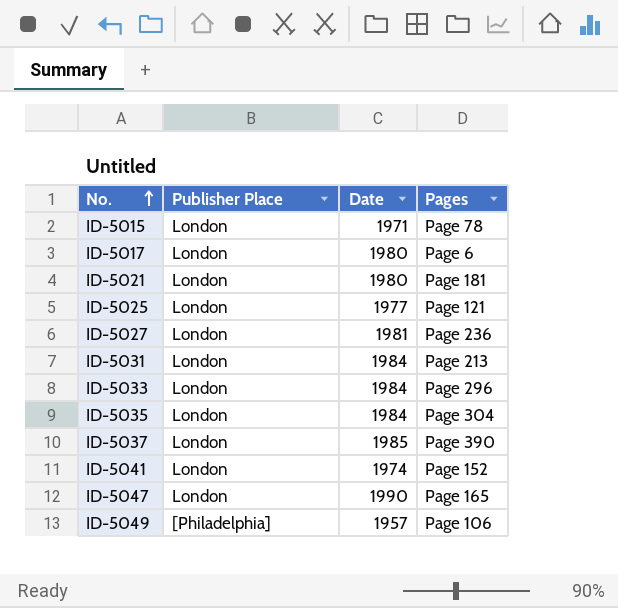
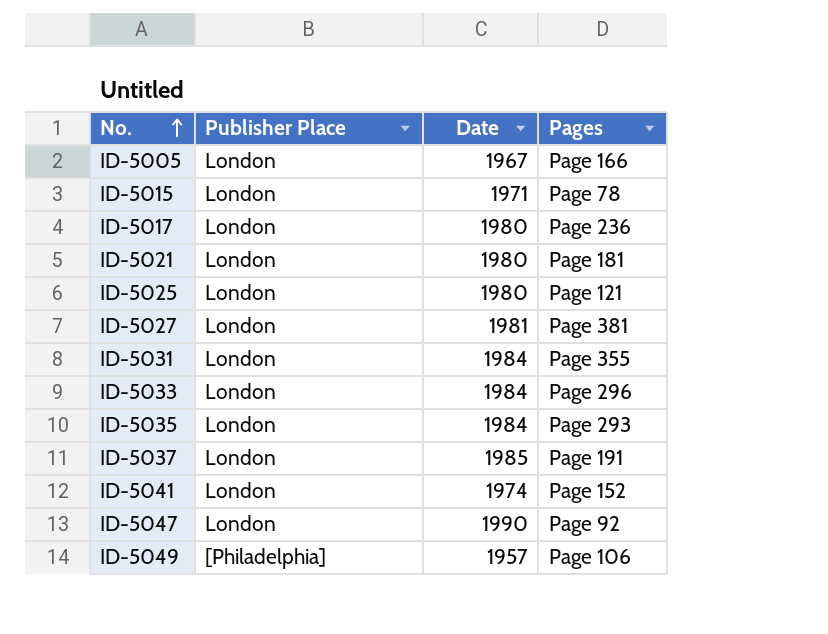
row ID-5005: none -> London | 1967 | Page 166
ID-5017 | Pages: Page 6 -> Page 236
ID-5025 | Date: 1977 -> 1980
ID-5027 | Pages: Page 236 -> Page 381
ID-5031 | Pages: Page 213 -> Page 355
ID-5035 | Pages: Page 304 -> Page 293
ID-5037 | Pages: Page 390 -> Page 191
ID-5047 | Pages: Page 165 -> Page 92

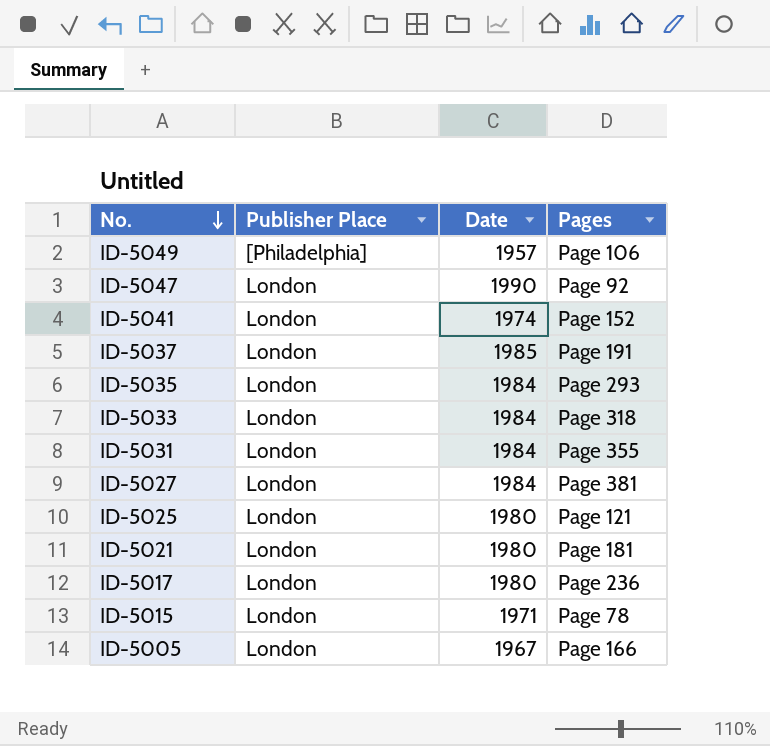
row order: No. ascending -> No. descending
ID-5033 | Pages: Page 296 -> Page 318
ID-5027 | Date: 1981 -> 1984

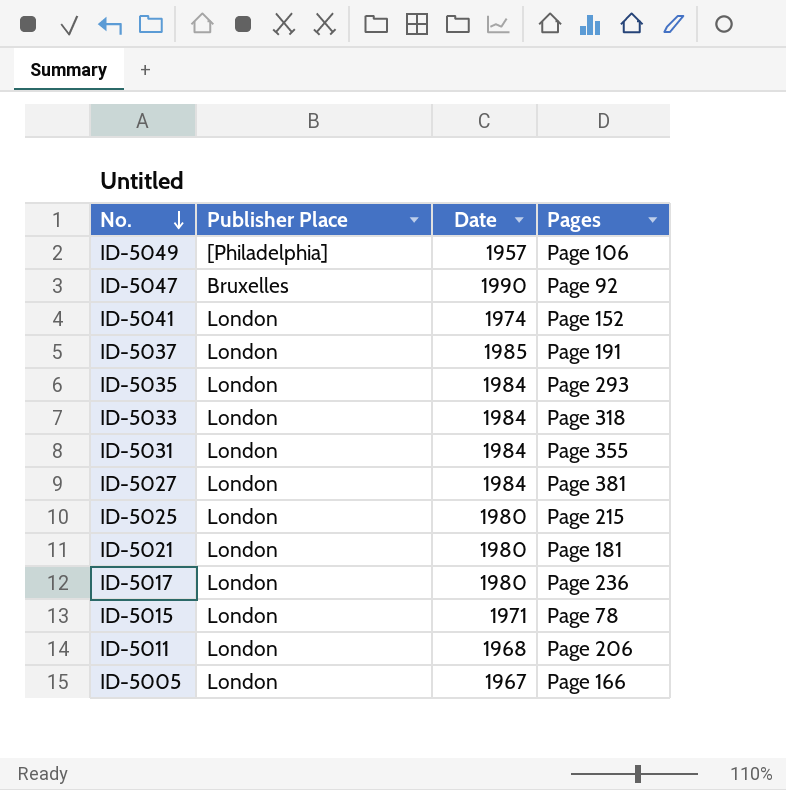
ID-5047 | Publisher Place: London -> Bruxelles
ID-5025 | Pages: Page 121 -> Page 215
row ID-5011: none -> London | 1968 | Page 206

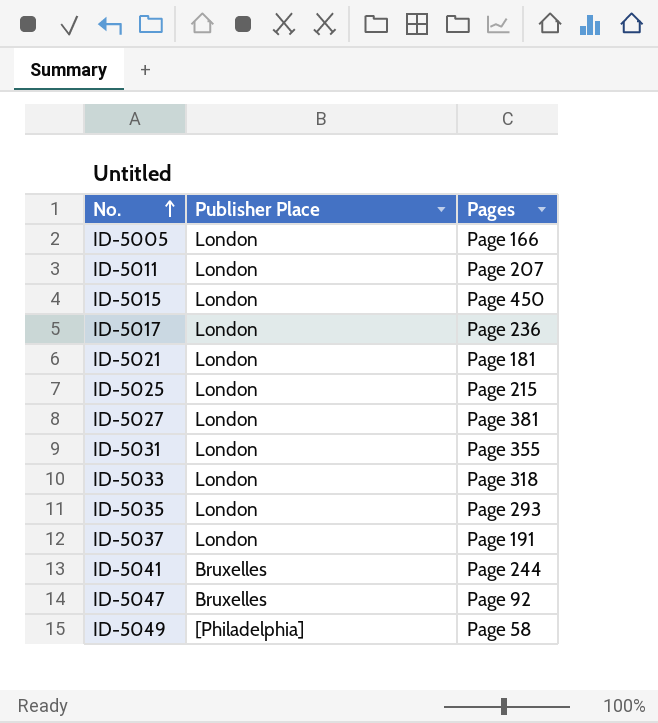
row order: No. descending -> No. ascending
column Date | position: 3 -> none
ID-5011 | Pages: Page 206 -> Page 207
ID-5015 | Pages: Page 78 -> Page 450
ID-5041 | Publisher Place: London -> Bruxelles
ID-5041 | Pages: Page 152 -> Page 244
ID-5049 | Pages: Page 106 -> Page 58

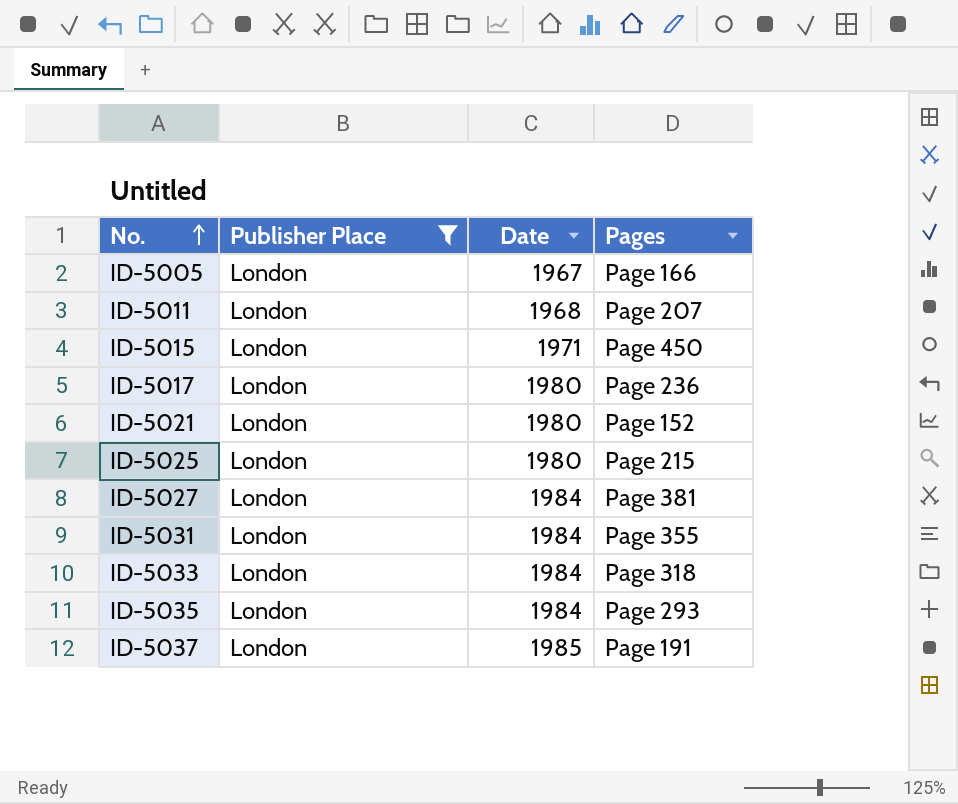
filter: none -> Publisher Place = London
column Date | position: none -> 3
ID-5021 | Pages: Page 181 -> Page 152

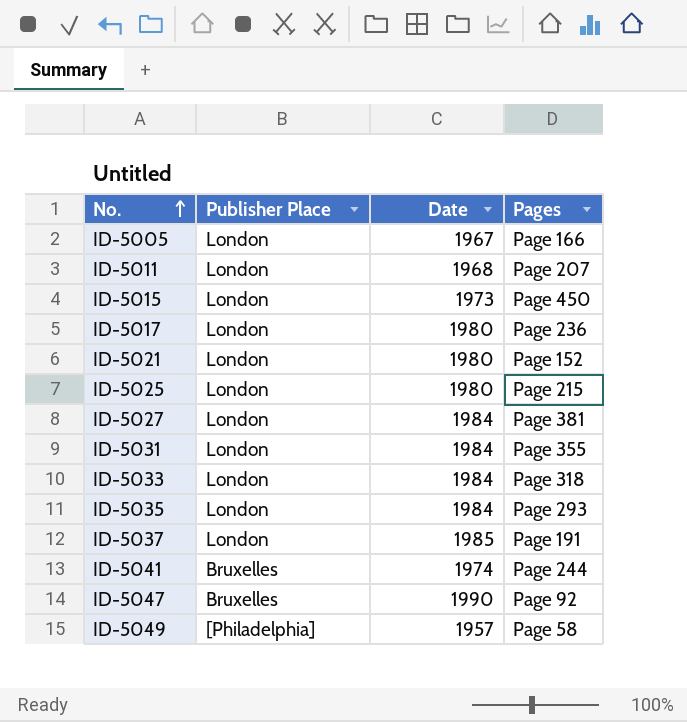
filter: Publisher Place = London -> none
ID-5015 | Date: 1971 -> 1973

